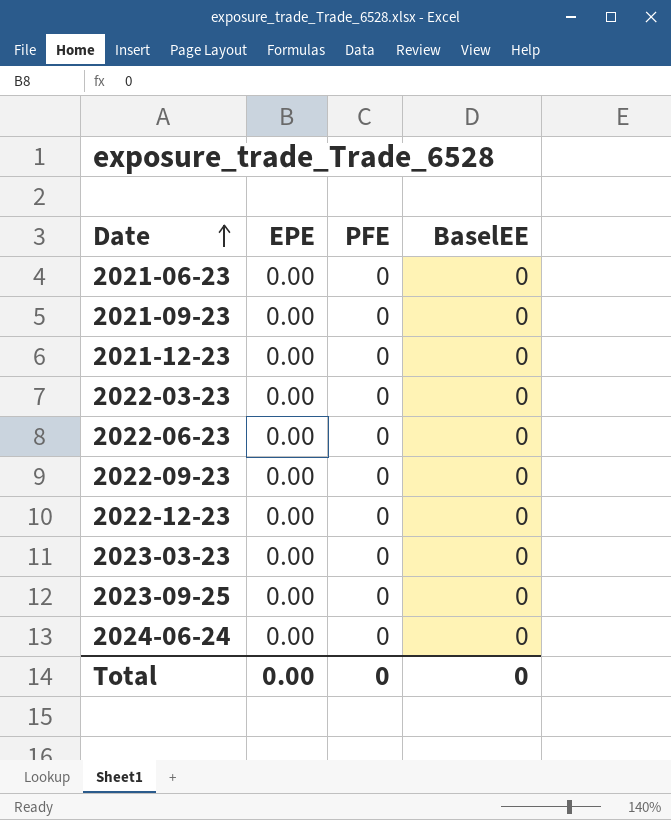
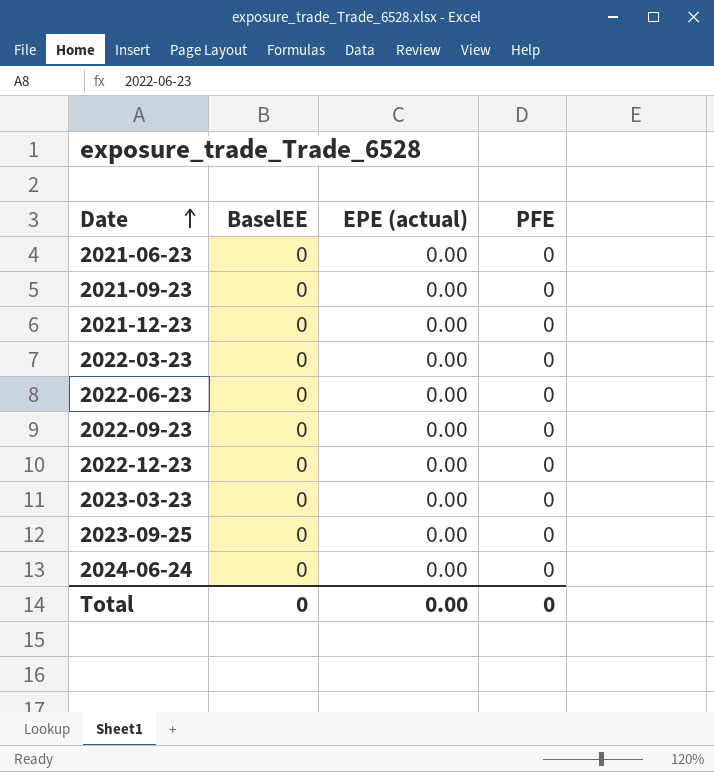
column BaselEE | position: 4 -> 2
column name: EPE -> EPE (actual)

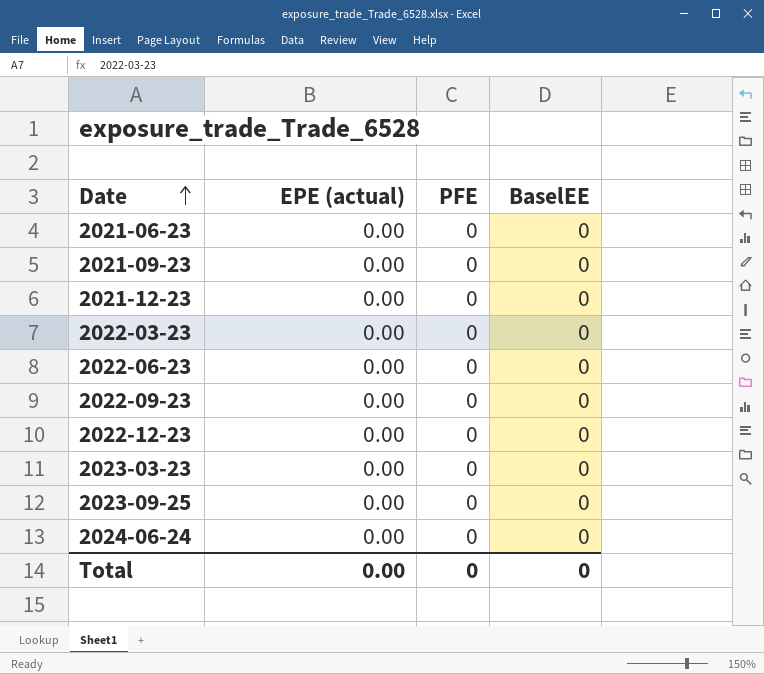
column BaselEE | position: 2 -> 4

